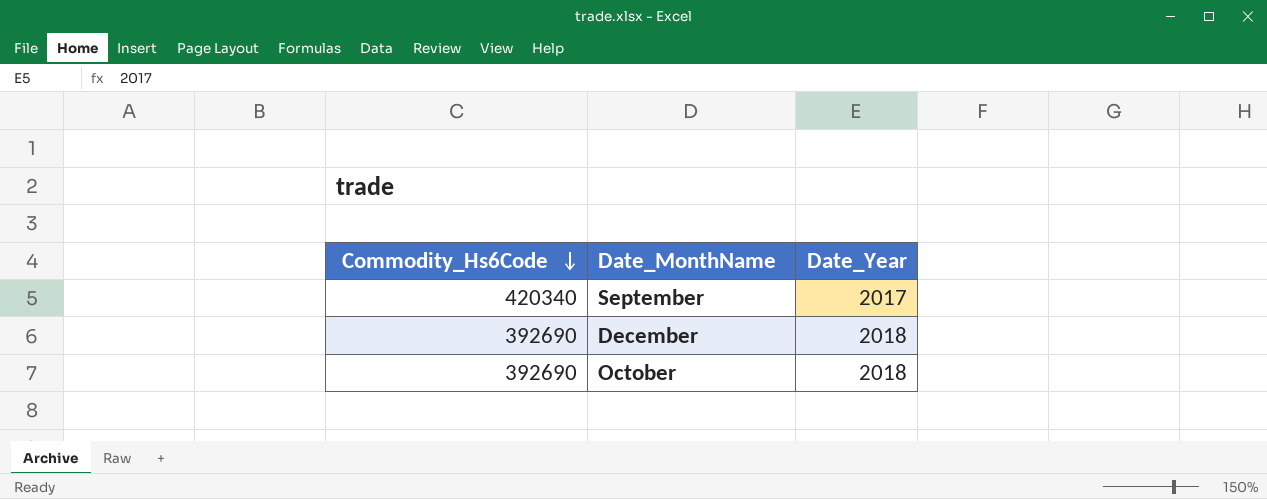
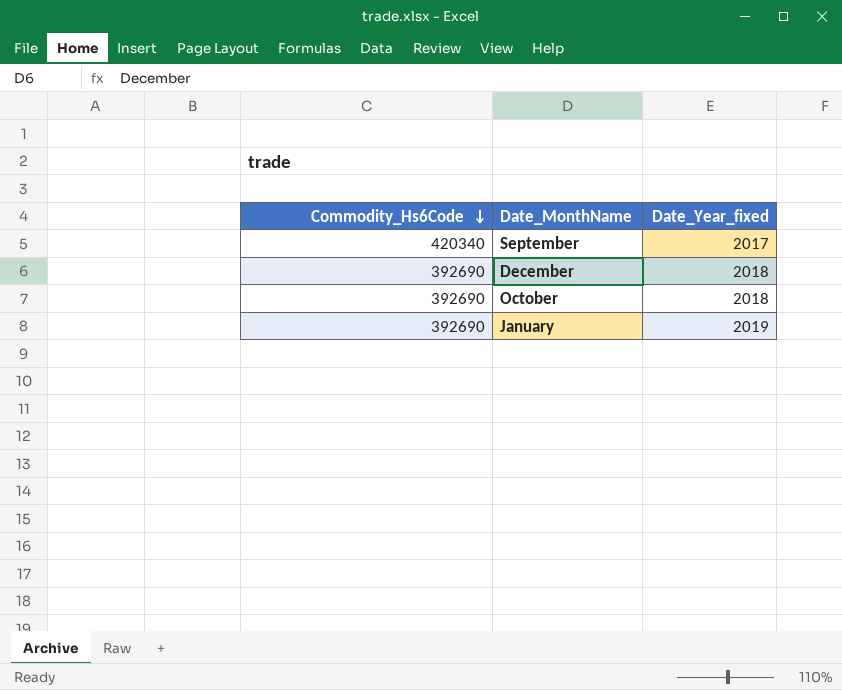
column name: Date_Year -> Date_Year_fixed
row January: none -> 392690 | 2019

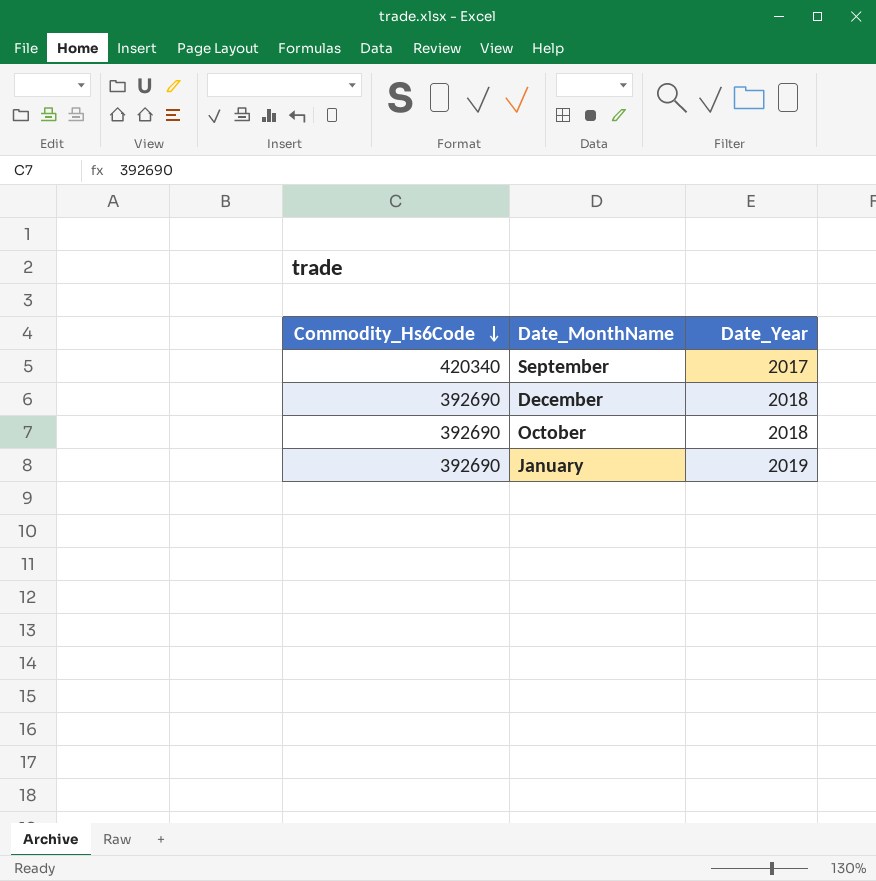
column name: Date_Year_fixed -> Date_Year

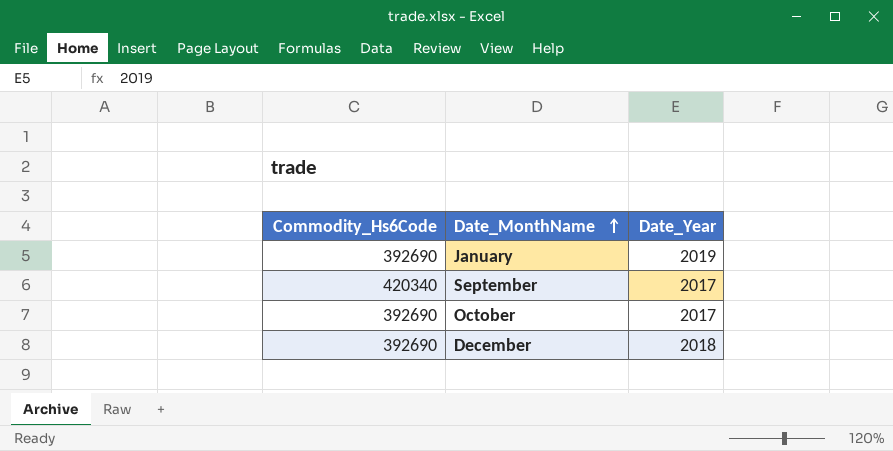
row order: Commodity_Hs6Code descending -> Date_MonthName ascending
October | Date_Year: 2018 -> 2017

